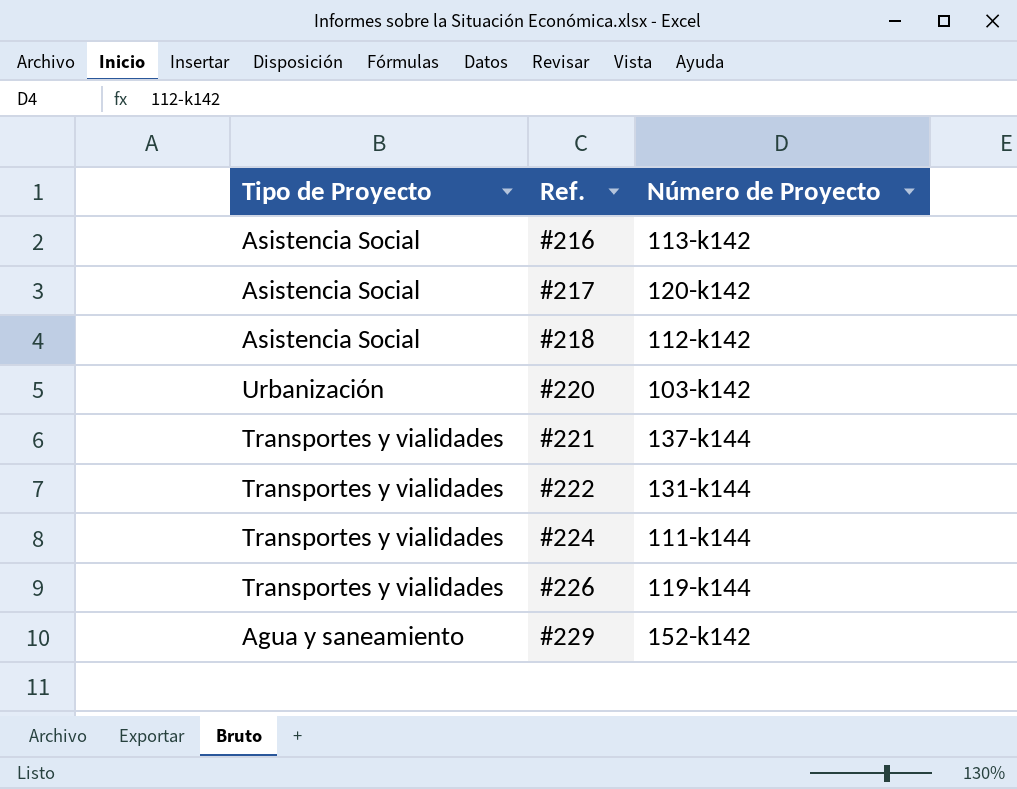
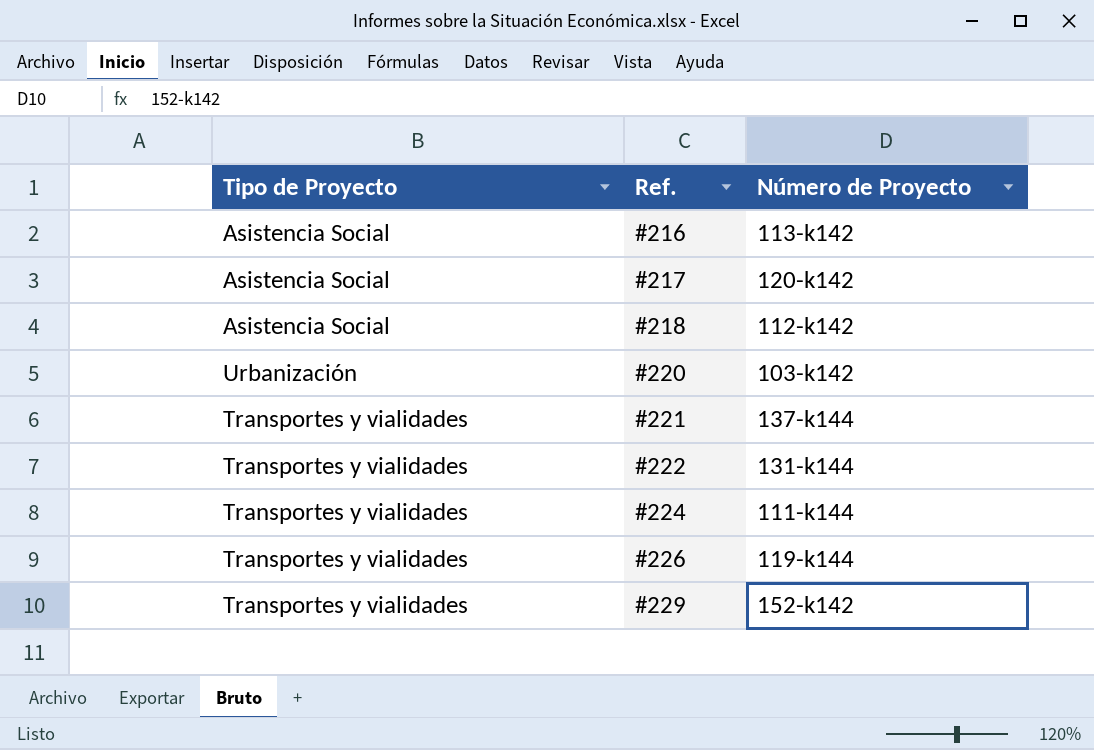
#229 | Tipo de Proyecto: Agua y saneamiento -> Transportes y vialidades

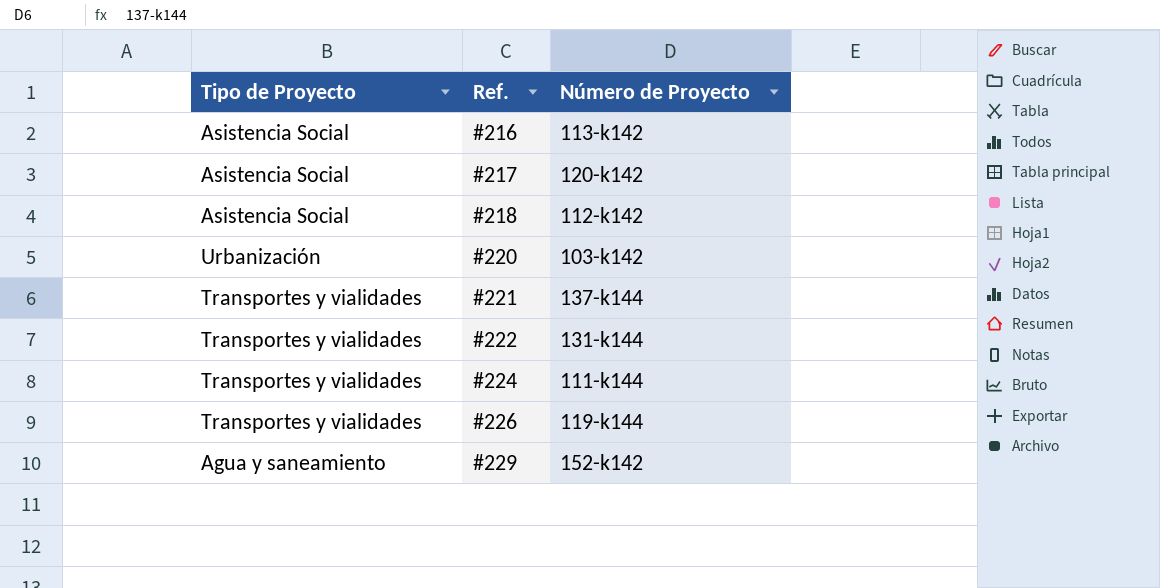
#229 | Tipo de Proyecto: Transportes y vialidades -> Agua y saneamiento

